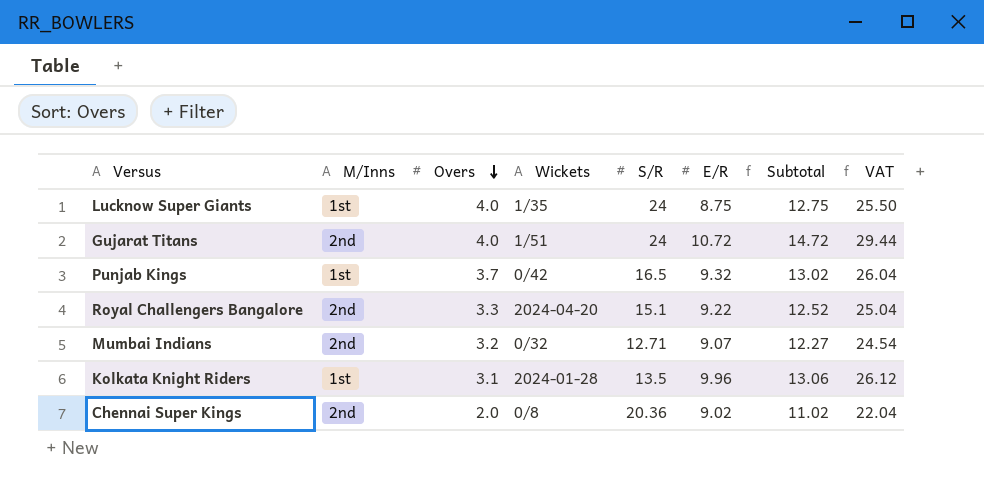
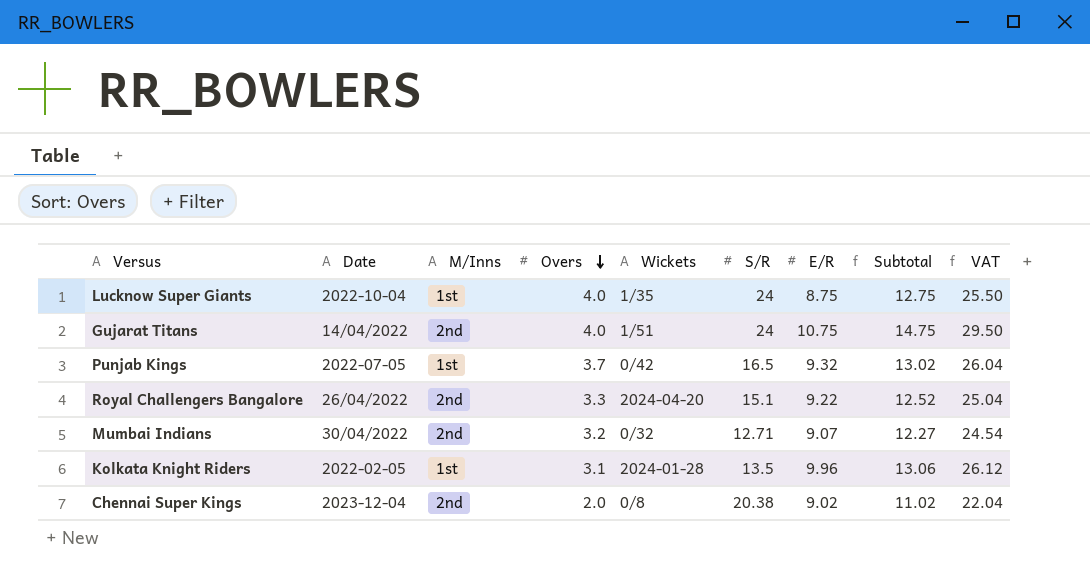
column Date | position: none -> 2
Gujarat Titans | E/R: 10.72 -> 10.75
Gujarat Titans | Subtotal: 14.72 -> 14.75
Gujarat Titans | VAT: 29.44 -> 29.50
Chennai Super Kings | S/R: 20.36 -> 20.38

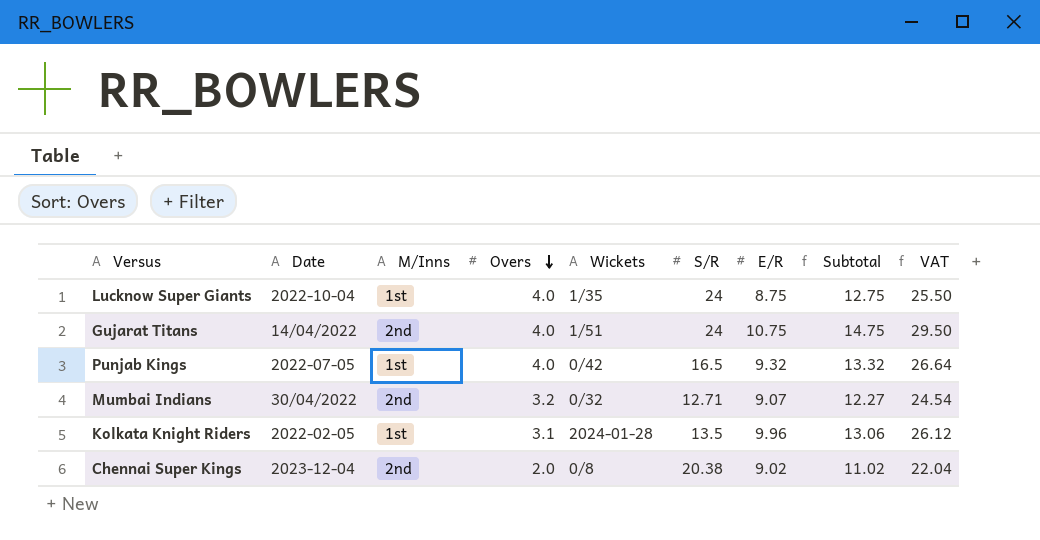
row Royal Challengers Bangalore: 26/04/2022 | 2nd | 3.3 | 2024-04-20 | 15.1 | 9.22 | 12.52 | 25.04 -> none
Punjab Kings | Overs: 3.7 -> 4.0
Punjab Kings | Subtotal: 13.02 -> 13.32
Punjab Kings | VAT: 26.04 -> 26.64

